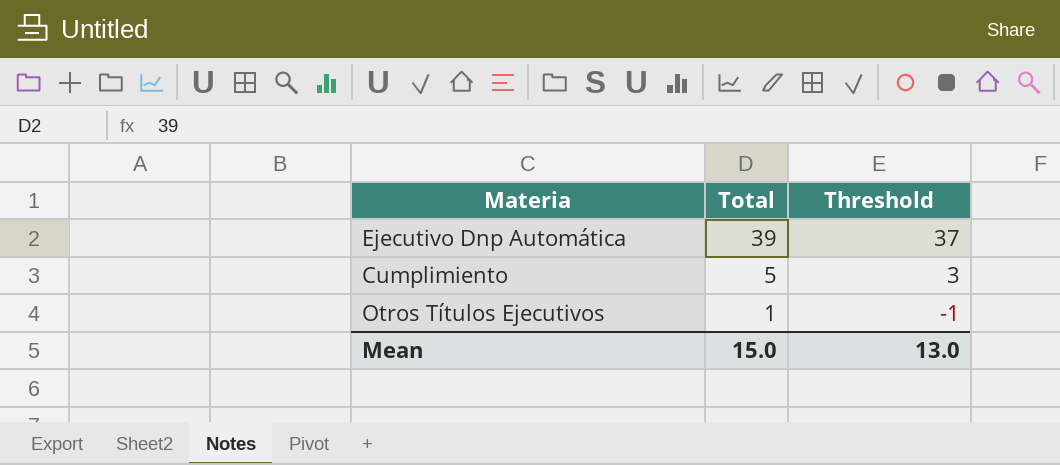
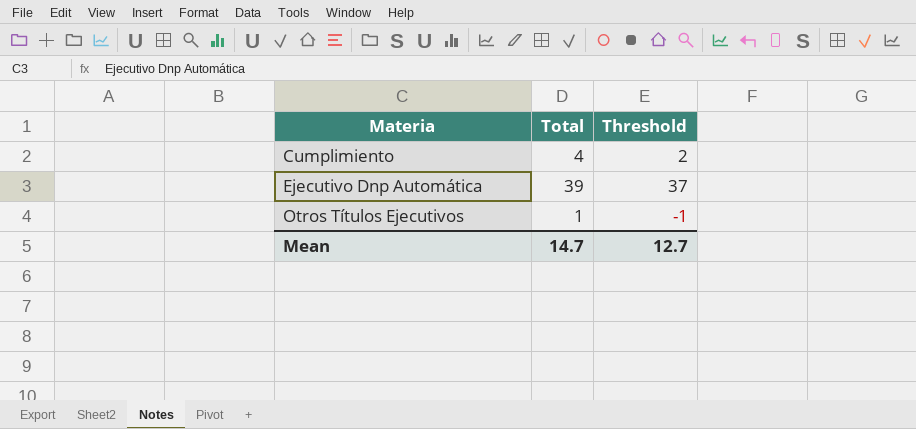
row order: Total descending -> Materia ascending
Cumplimiento | Total: 5 -> 4
Cumplimiento | Threshold: 3 -> 2
Mean | Total: 15.0 -> 14.7
Mean | Threshold: 13.0 -> 12.7

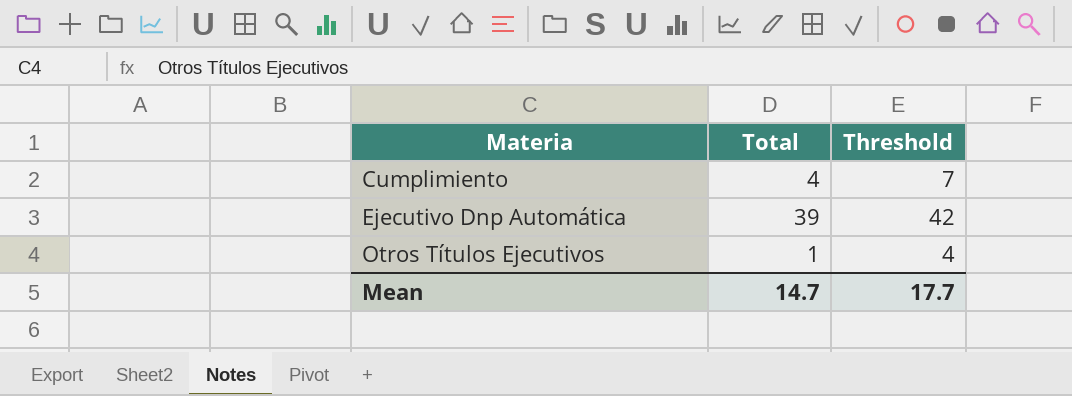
column Threshold | formula: [Total] - 2 -> [Total] + 3
Mean | Threshold: 12.7 -> 17.7

